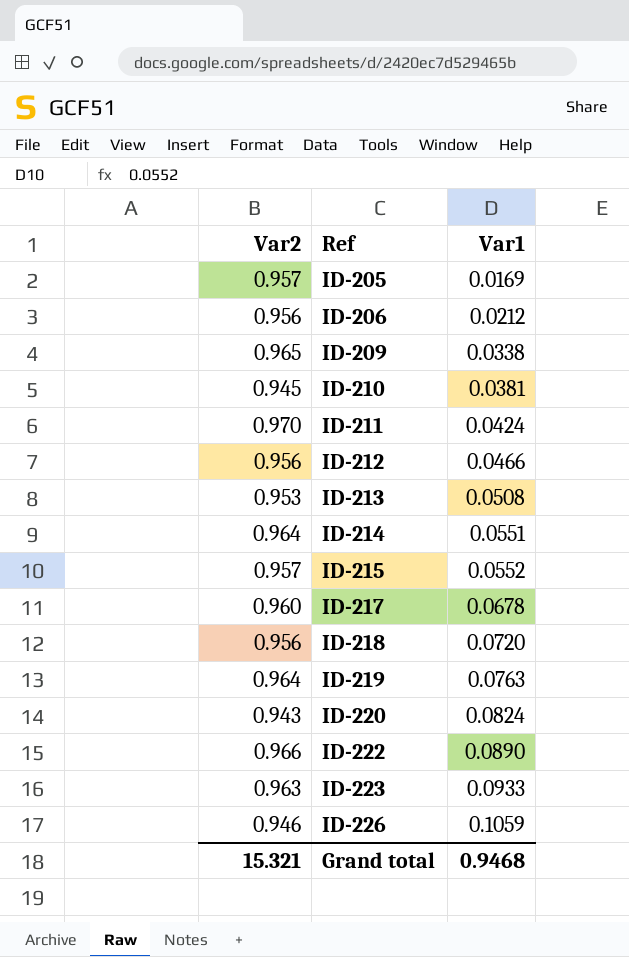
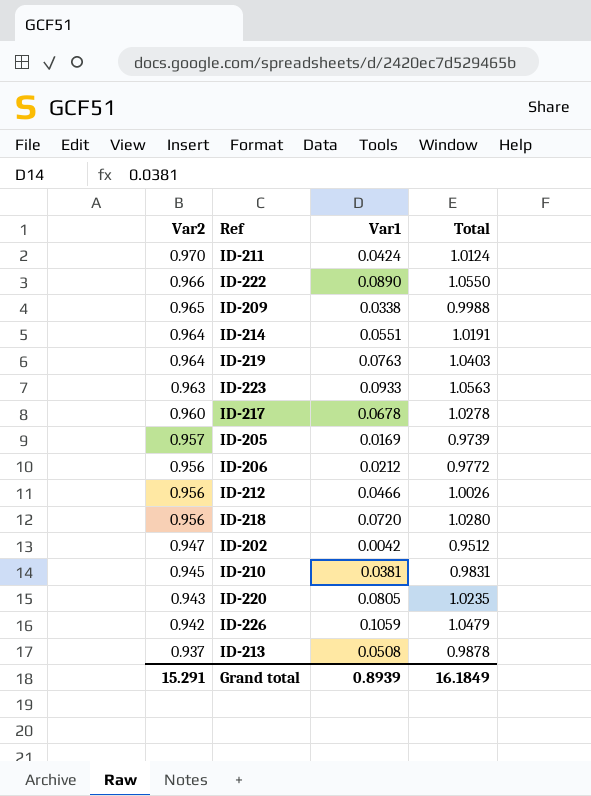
row order: Ref ascending -> Var2 descending
column Total | formula: none -> [Var2] + [Var1]
row ID-215: 0.957 | 0.0552 -> none
row ID-202: none -> 0.947 | 0.0042 | 0.9512
ID-220 | Var1: 0.0824 -> 0.0805
ID-226 | Var2: 0.946 -> 0.942
ID-213 | Var2: 0.953 -> 0.937
Grand total | Var2: 15.321 -> 15.291
Grand total | Var1: 0.9468 -> 0.8939

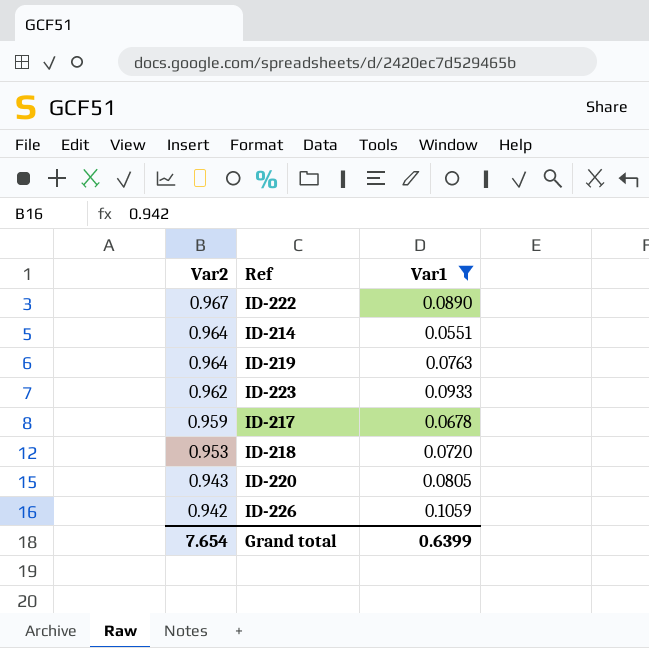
filter: none -> Var1 >= 0.0551
column Total | formula: [Var2] + [Var1] -> none
ID-222 | Var2: 0.966 -> 0.967
ID-223 | Var2: 0.963 -> 0.962
ID-217 | Var2: 0.960 -> 0.959
ID-218 | Var2: 0.956 -> 0.953
Grand total | Var2: 15.291 -> 7.654
Grand total | Var1: 0.8939 -> 0.6399

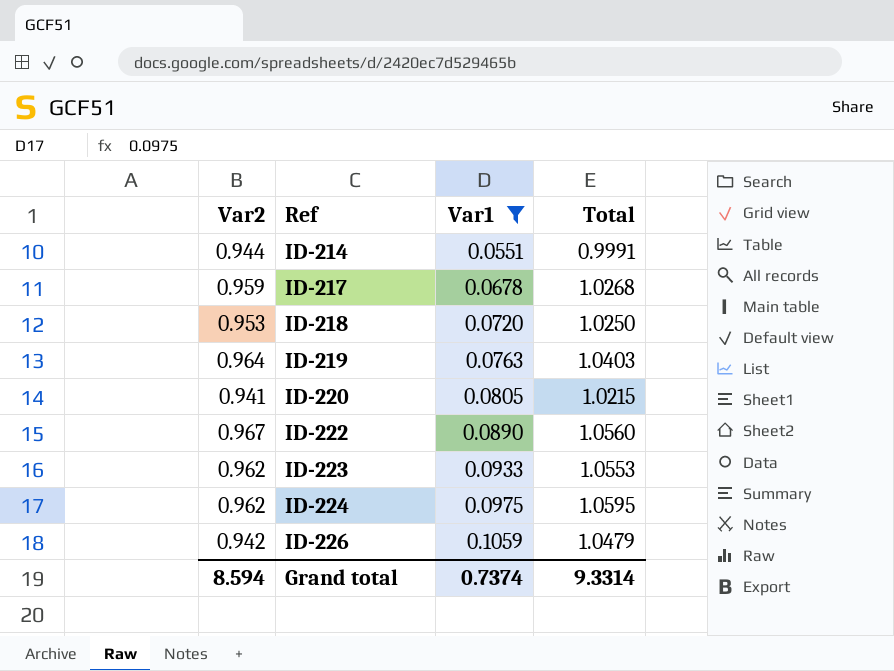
row order: Var2 descending -> Ref ascending
column Total | formula: none -> [Var2] + [Var1]
ID-214 | Var2: 0.964 -> 0.944
ID-220 | Var2: 0.943 -> 0.941
row ID-224: none -> 0.962 | 0.0975 | 1.0595
Grand total | Var2: 7.654 -> 8.594
Grand total | Var1: 0.6399 -> 0.7374

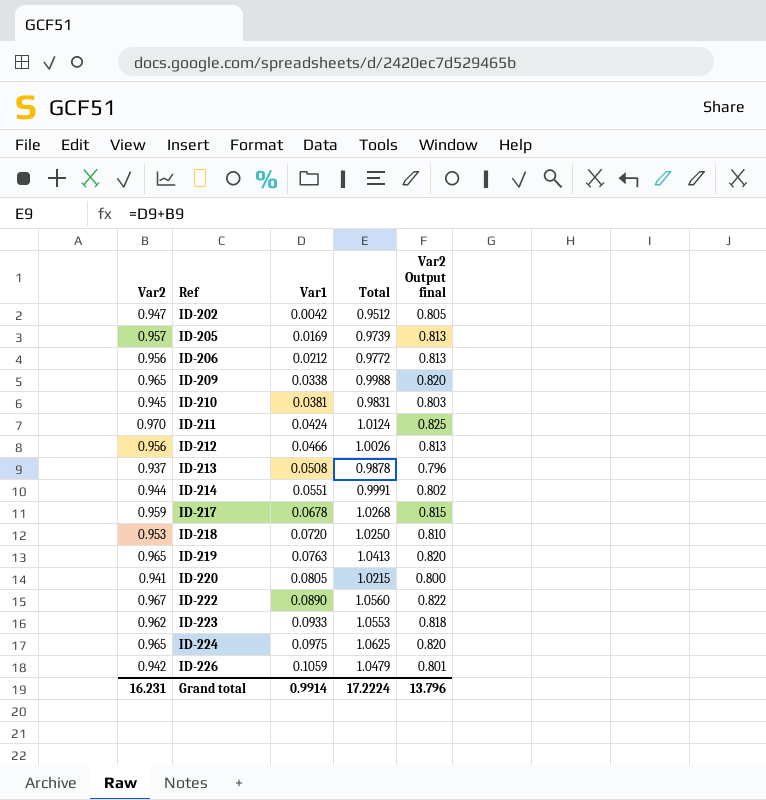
filter: Var1 >= 0.0551 -> none
column Var2 Output final | formula: none -> [Var2] * 0.85
ID-219 | Var2: 0.964 -> 0.965
ID-219 | Total: 1.0403 -> 1.0413
ID-224 | Var2: 0.962 -> 0.965
ID-224 | Total: 1.0595 -> 1.0625
Grand total | Var2: 8.594 -> 16.231
Grand total | Var1: 0.7374 -> 0.9914
Grand total | Total: 9.3314 -> 17.2224

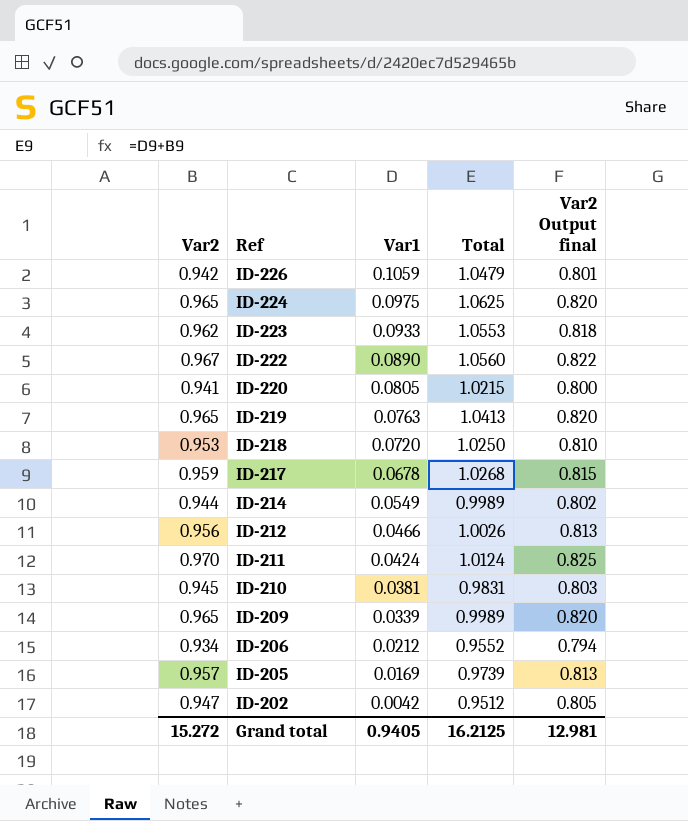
row order: Ref ascending -> Ref descending
row ID-213: 0.937 | 0.0508 | 0.9878 | 0.796 -> none
ID-214 | Var1: 0.0551 -> 0.0549
ID-214 | Total: 0.9991 -> 0.9989
ID-209 | Var1: 0.0338 -> 0.0339
ID-209 | Total: 0.9988 -> 0.9989
ID-206 | Var2: 0.956 -> 0.934
ID-206 | Total: 0.9772 -> 0.9552
ID-206 | Var2 Output final: 0.813 -> 0.794
Grand total | Var2: 16.231 -> 15.272
Grand total | Var1: 0.9914 -> 0.9405
Grand total | Total: 17.2224 -> 16.2125
Grand total | Var2 Output final: 13.796 -> 12.981

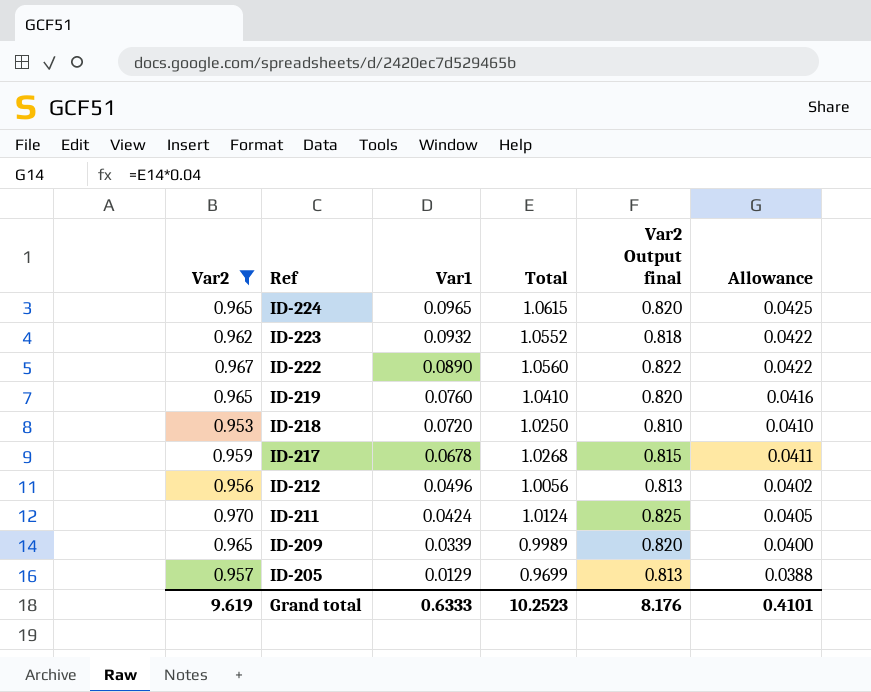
filter: none -> Var2 >= 0.953
column Allowance | formula: none -> [Total] * 0.04
ID-224 | Var1: 0.0975 -> 0.0965
ID-224 | Total: 1.0625 -> 1.0615
ID-223 | Var1: 0.0933 -> 0.0932
ID-223 | Total: 1.0553 -> 1.0552
ID-219 | Var1: 0.0763 -> 0.0760
ID-219 | Total: 1.0413 -> 1.0410
ID-212 | Var1: 0.0466 -> 0.0496
ID-212 | Total: 1.0026 -> 1.0056
ID-205 | Var1: 0.0169 -> 0.0129
ID-205 | Total: 0.9739 -> 0.9699
Grand total | Var2: 15.272 -> 9.619
Grand total | Var1: 0.9405 -> 0.6333
Grand total | Total: 16.2125 -> 10.2523
Grand total | Var2 Output final: 12.981 -> 8.176

